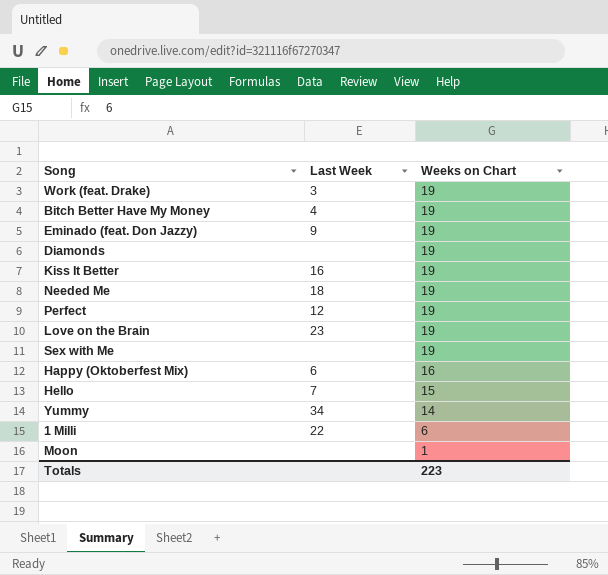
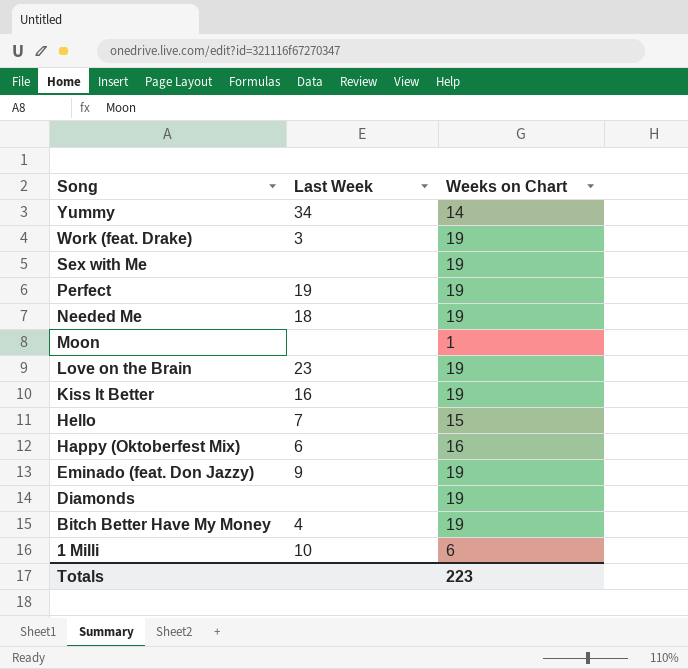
row order: Weeks on Chart descending -> Song descending
Perfect | Last Week: 12 -> 19
1 Milli | Last Week: 22 -> 10

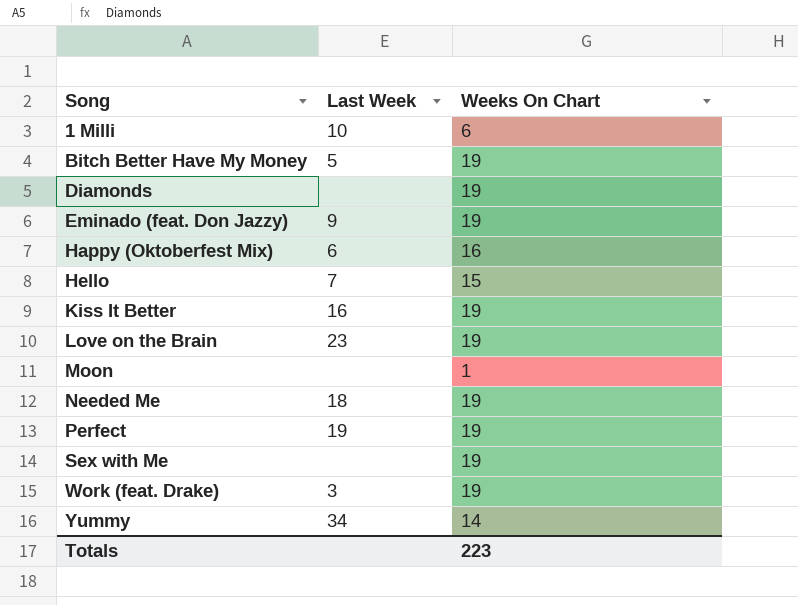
row order: Song descending -> Song ascending
column name: Weeks on Chart -> Weeks On Chart
Bitch Better Have My Money | Last Week: 4 -> 5

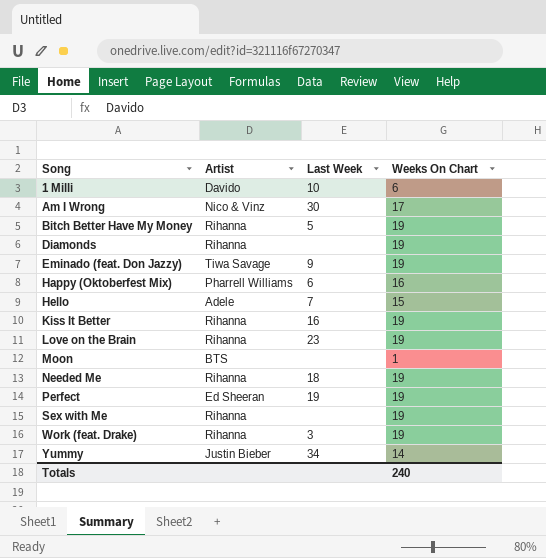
column Artist | position: none -> 2
row Am I Wrong: none -> Nico & Vinz | 30 | 17
Totals | Weeks On Chart: 223 -> 240

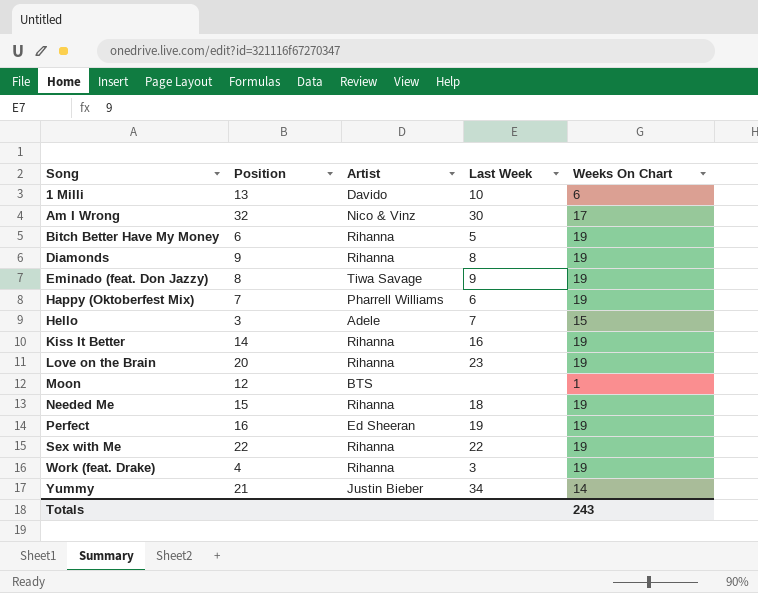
column Position | position: none -> 2
Diamonds | Last Week: none -> 8
Happy (Oktoberfest Mix) | Weeks On Chart: 16 -> 19
Sex with Me | Last Week: none -> 22
Totals | Weeks On Chart: 240 -> 243

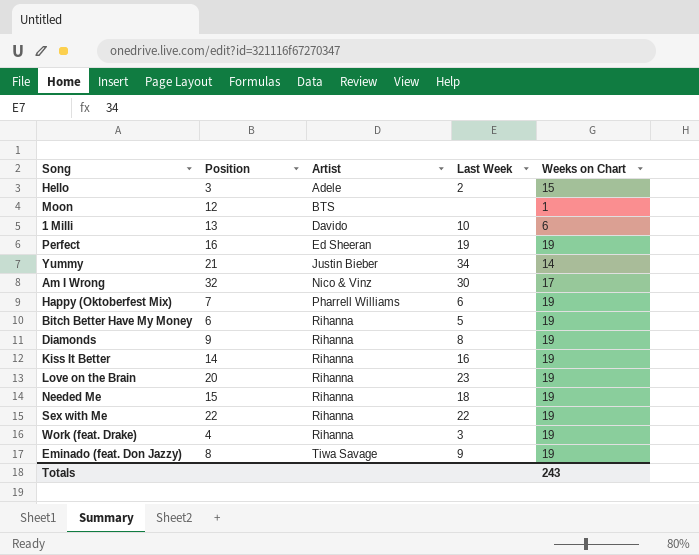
row order: Song ascending -> Artist ascending
column name: Weeks On Chart -> Weeks on Chart
Hello | Last Week: 7 -> 2

